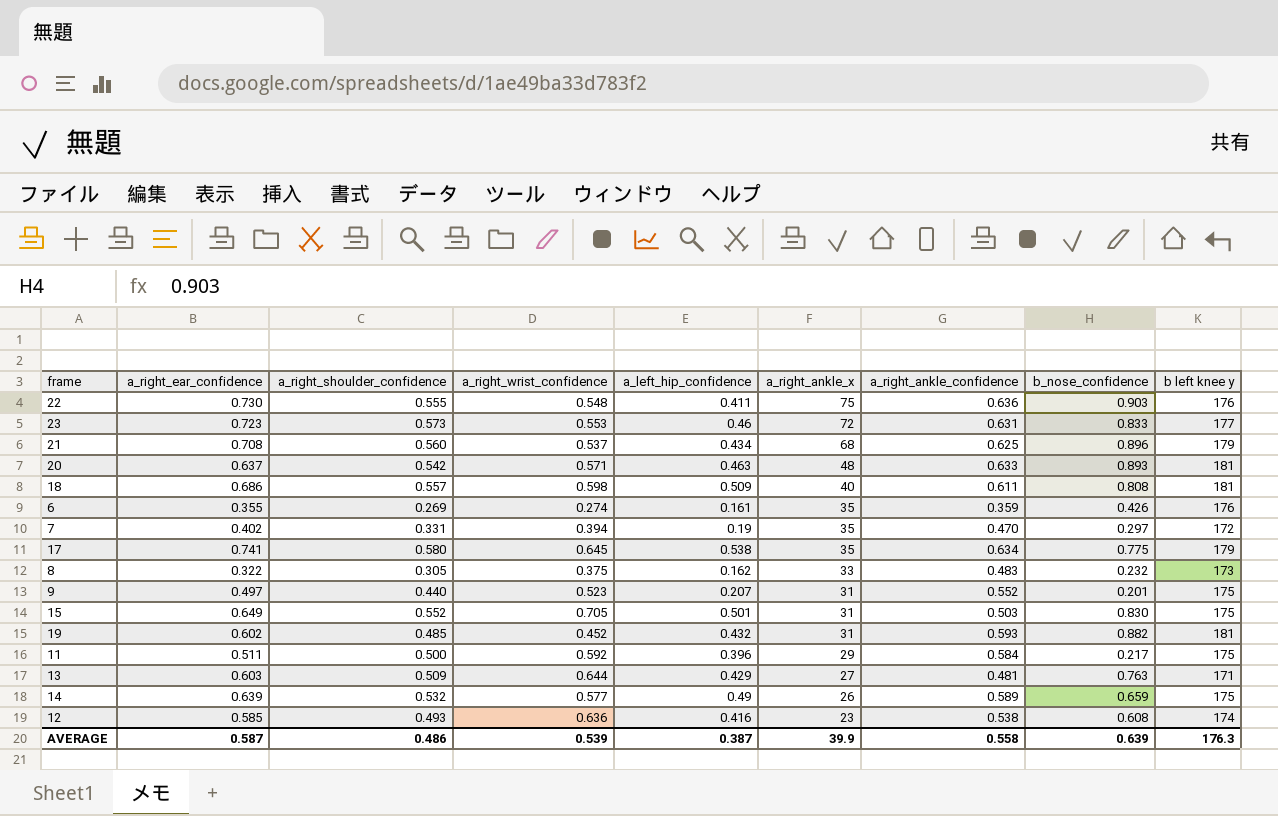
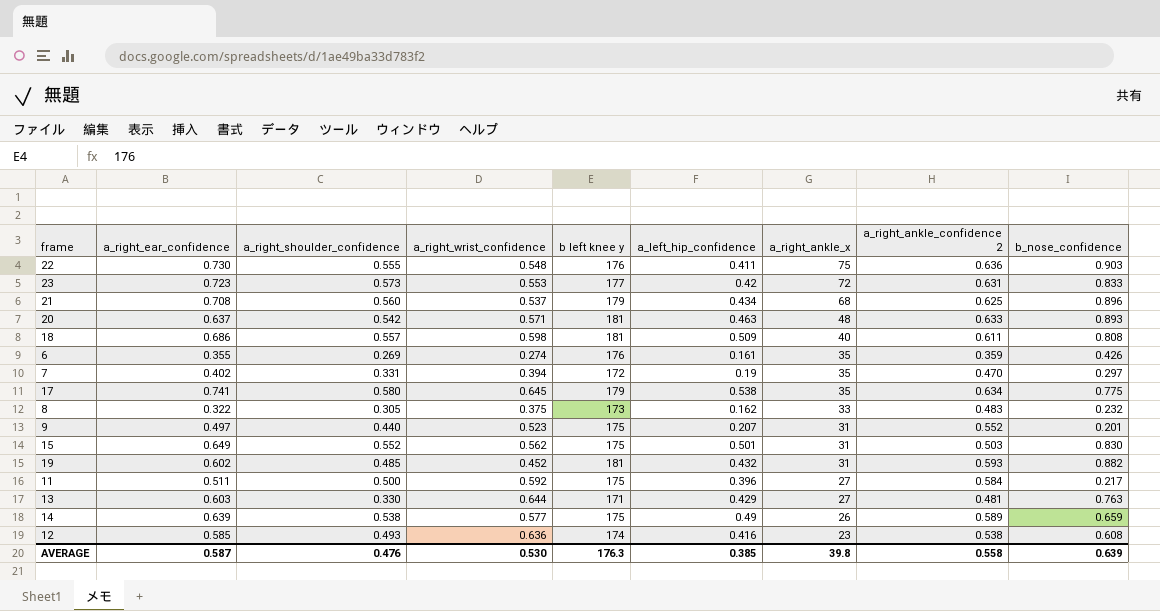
column b left knee y | position: 9 -> 5
column name: a_right_ankle_confidence -> a_right_ankle_confidence 2
23 | a_left_hip_confidence: 0.46 -> 0.42
15 | a_right_wrist_confidence: 0.705 -> 0.562
11 | a_right_ankle_x: 29 -> 27
13 | a_right_shoulder_confidence: 0.509 -> 0.330
14 | a_right_shoulder_confidence: 0.532 -> 0.538
AVERAGE | a_right_shoulder_confidence: 0.486 -> 0.476
AVERAGE | a_right_wrist_confidence: 0.539 -> 0.530
AVERAGE | a_left_hip_confidence: 0.387 -> 0.385
AVERAGE | a_right_ankle_x: 39.9 -> 39.8

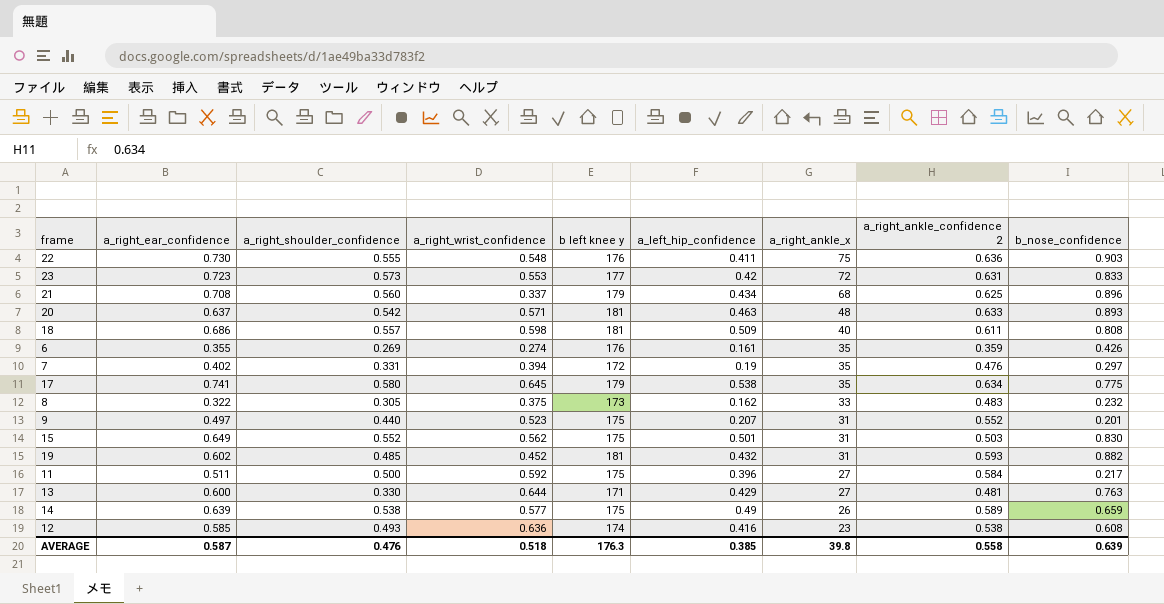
21 | a_right_wrist_confidence: 0.537 -> 0.337
7 | a_right_ankle_confidence 2: 0.470 -> 0.476
13 | a_right_ear_confidence: 0.603 -> 0.600
AVERAGE | a_right_wrist_confidence: 0.530 -> 0.518

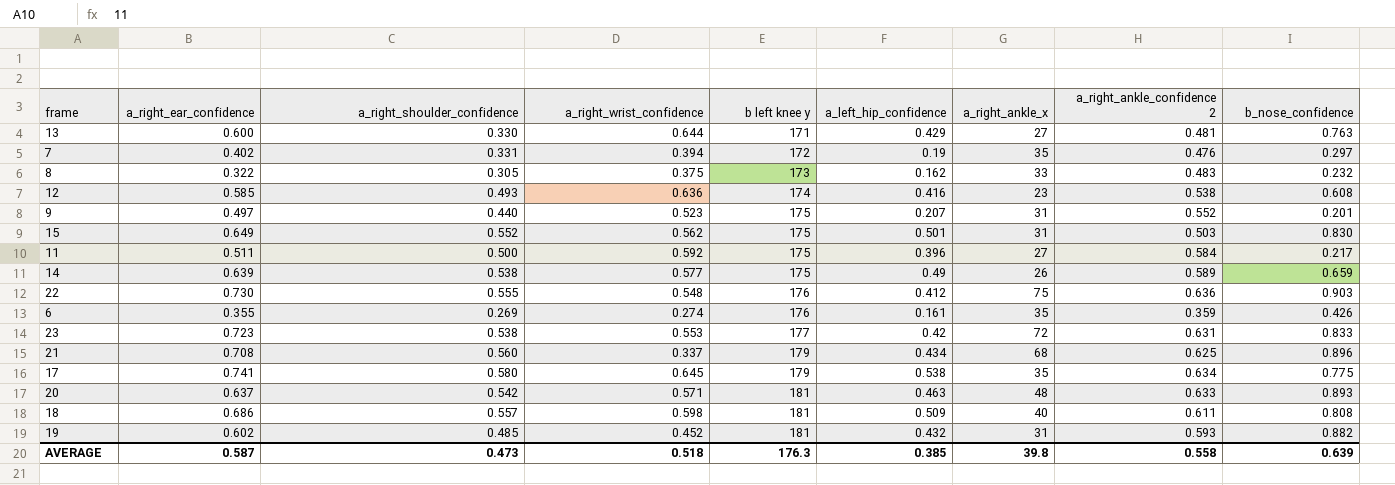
row order: a_right_ankle_x descending -> b left knee y ascending
22 | a_left_hip_confidence: 0.411 -> 0.412
23 | a_right_shoulder_confidence: 0.573 -> 0.538
AVERAGE | a_right_shoulder_confidence: 0.476 -> 0.473

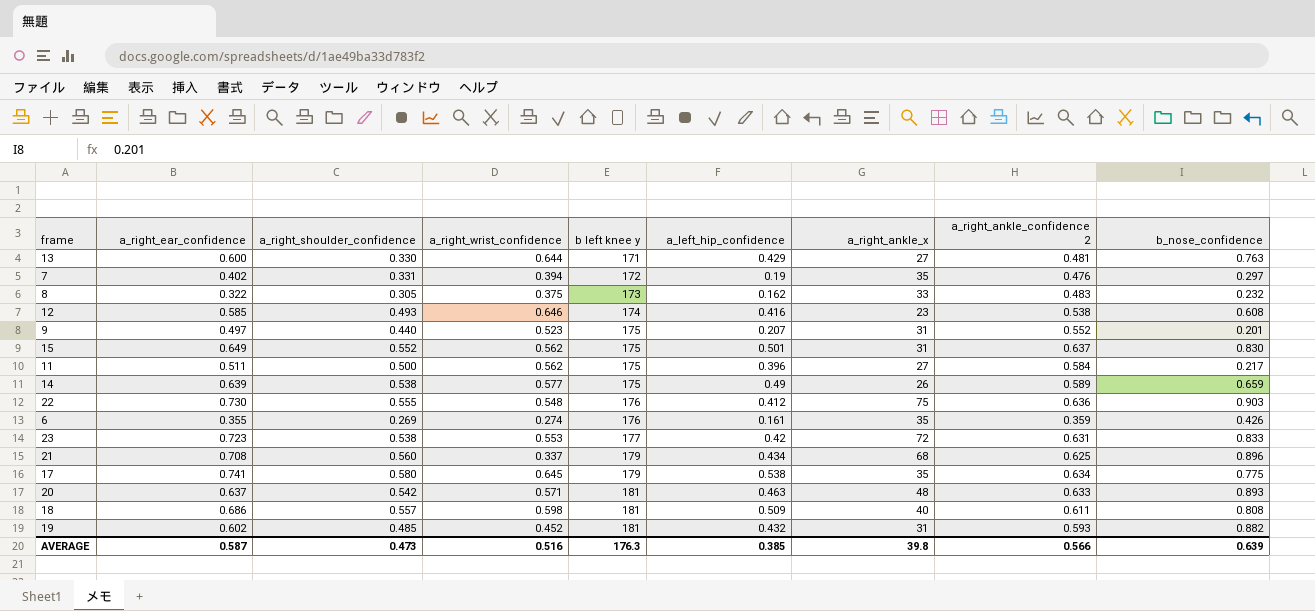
12 | a_right_wrist_confidence: 0.636 -> 0.646
15 | a_right_ankle_confidence 2: 0.503 -> 0.637
11 | a_right_wrist_confidence: 0.592 -> 0.562
AVERAGE | a_right_wrist_confidence: 0.518 -> 0.516
AVERAGE | a_right_ankle_confidence 2: 0.558 -> 0.566

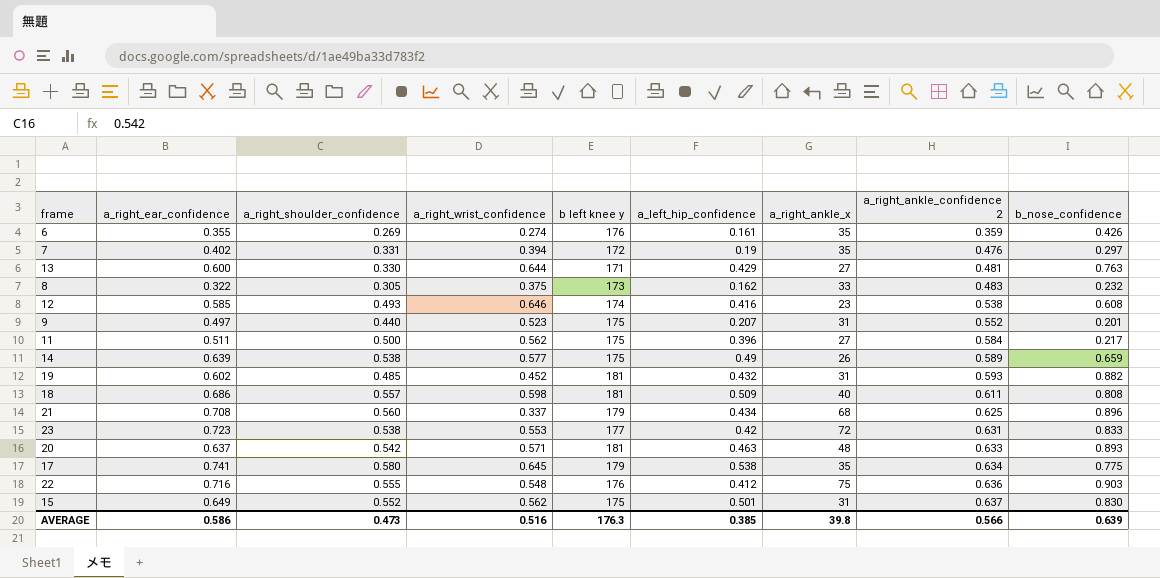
row order: b left knee y ascending -> a_right_ankle_confidence 2 ascending
22 | a_right_ear_confidence: 0.730 -> 0.716
AVERAGE | a_right_ear_confidence: 0.587 -> 0.586

